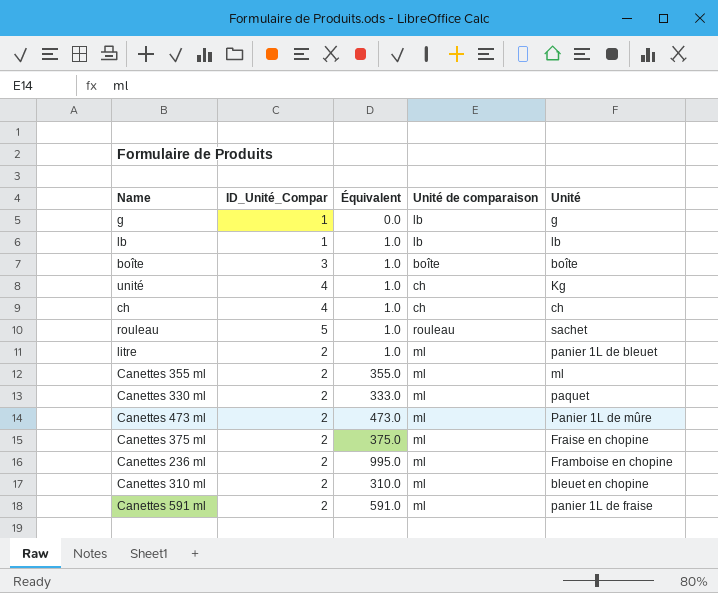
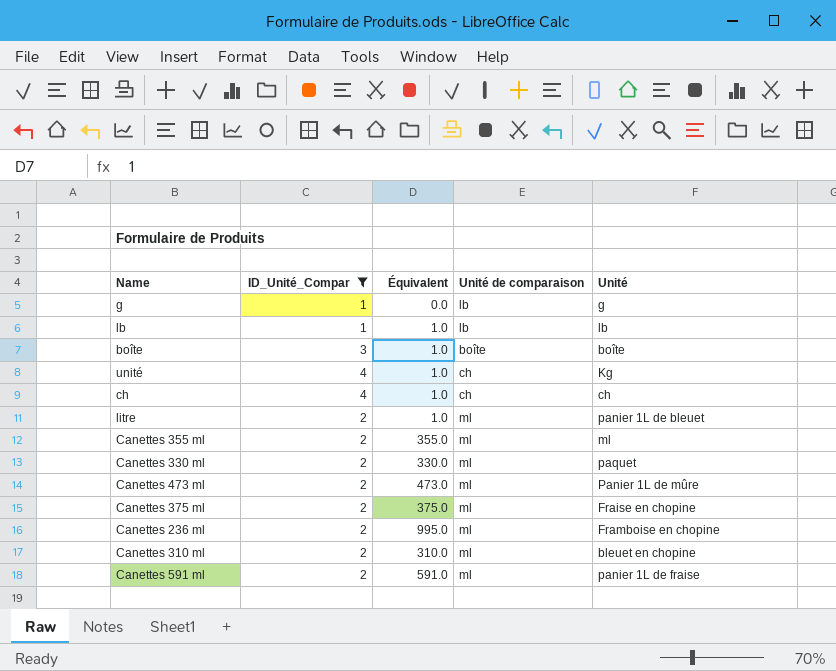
filter: none -> ID_Unité_Compar != 5
Canettes 330 ml | Équivalent: 333.0 -> 330.0

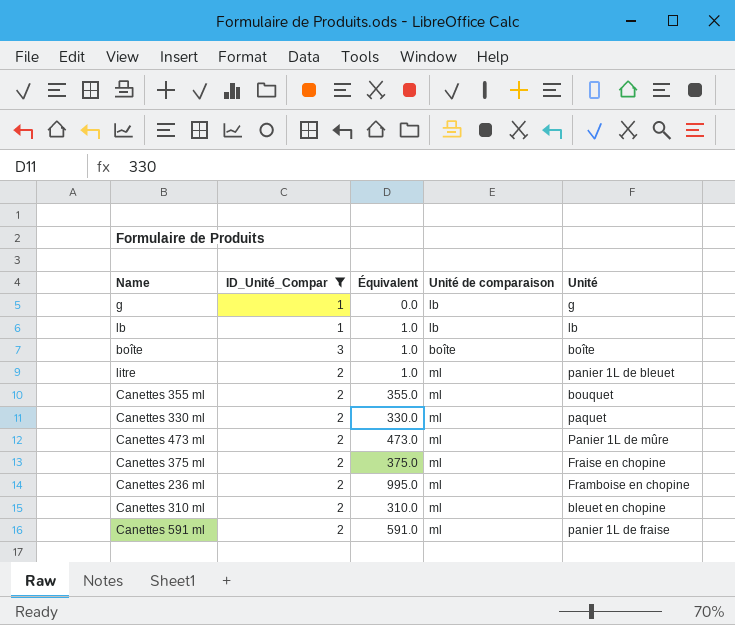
row unité: 4 | 1.0 | ch | Kg -> none
row ch: 4 | 1.0 | ch | ch -> none
Canettes 355 ml | Unité: ml -> bouquet

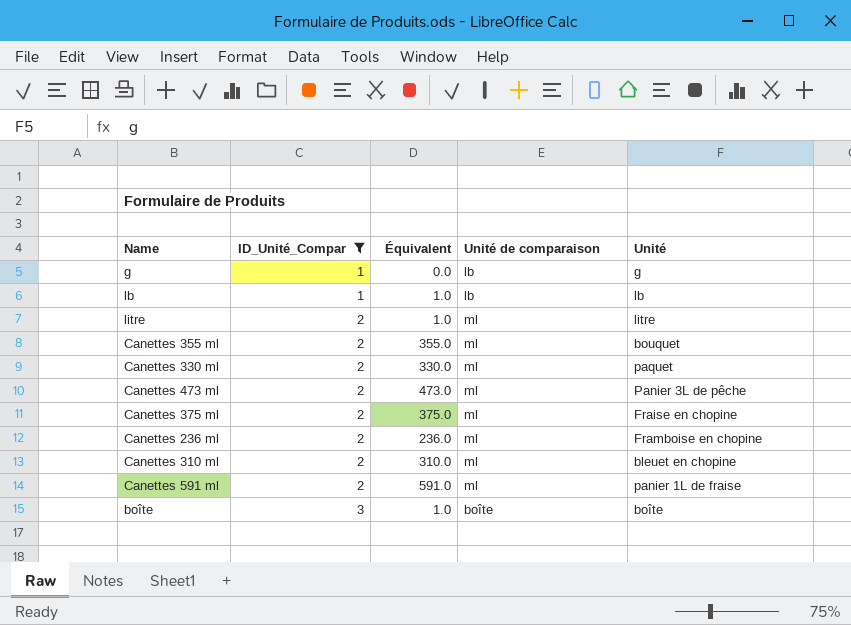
row order: none -> ID_Unité_Compar ascending
litre | Unité: panier 1L de bleuet -> litre
Canettes 473 ml | Unité: Panier 1L de mûre -> Panier 3L de pêche
Canettes 236 ml | Équivalent: 995.0 -> 236.0

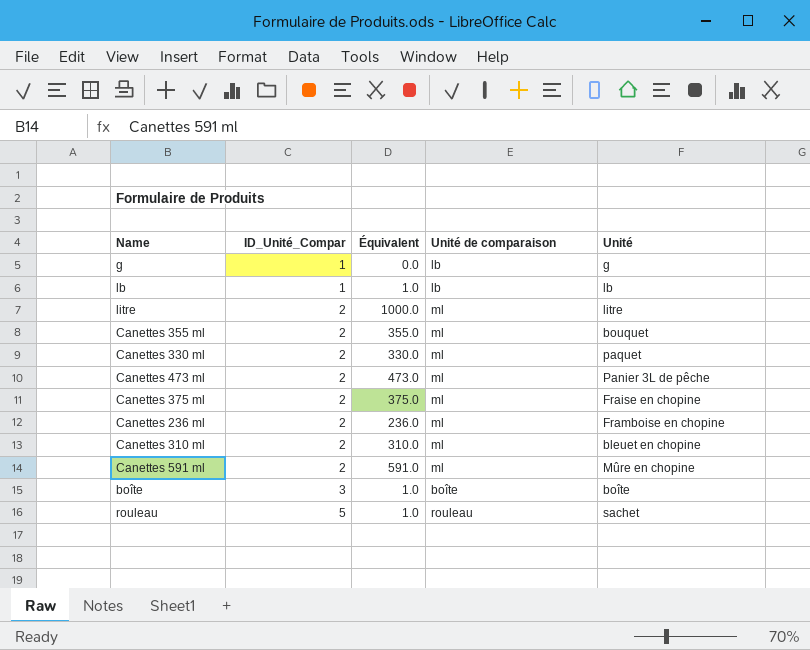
filter: ID_Unité_Compar != 5 -> none
litre | Équivalent: 1.0 -> 1000.0
Canettes 591 ml | Unité: panier 1L de fraise -> Mûre en chopine

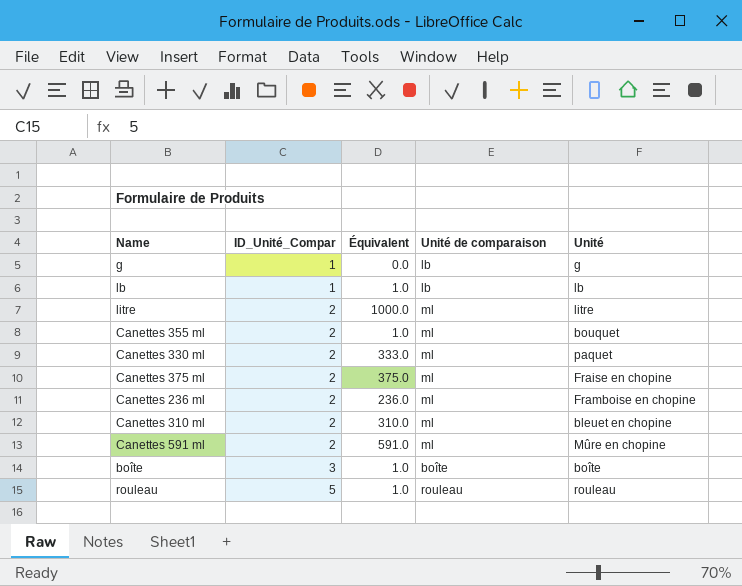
row Canettes 473 ml: 2 | 473.0 | ml | Panier 3L de pêche -> none
Canettes 355 ml | Équivalent: 355.0 -> 1.0
Canettes 330 ml | Équivalent: 330.0 -> 333.0
rouleau | Unité: sachet -> rouleau

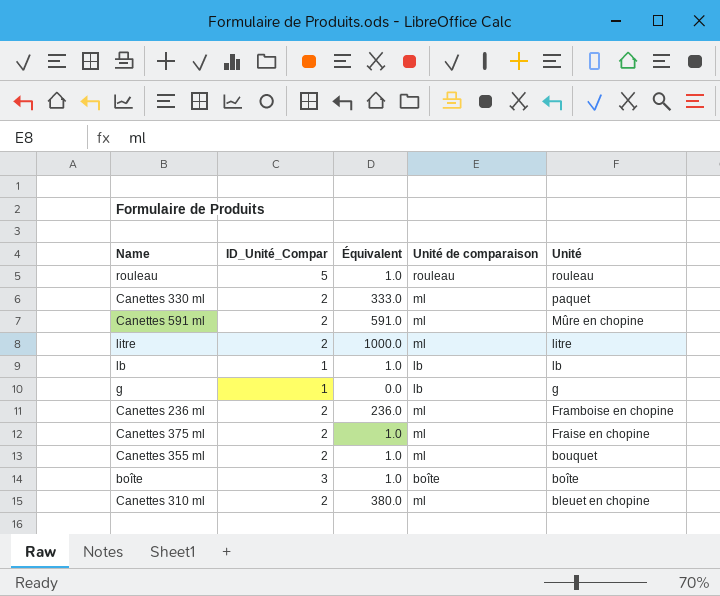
row order: ID_Unité_Compar ascending -> Unité descending
Canettes 375 ml | Équivalent: 375.0 -> 1.0
Canettes 310 ml | Équivalent: 310.0 -> 380.0

